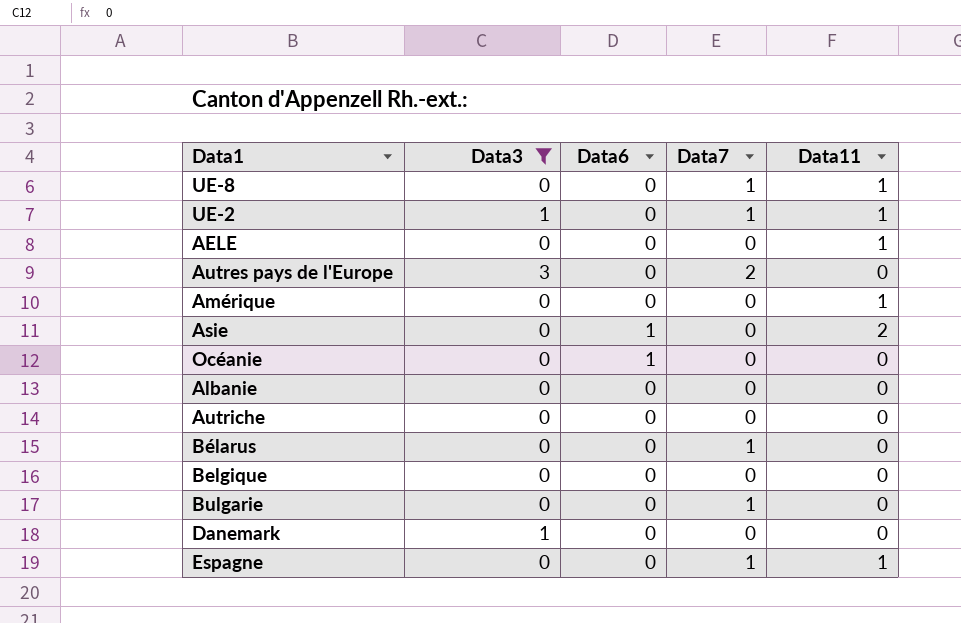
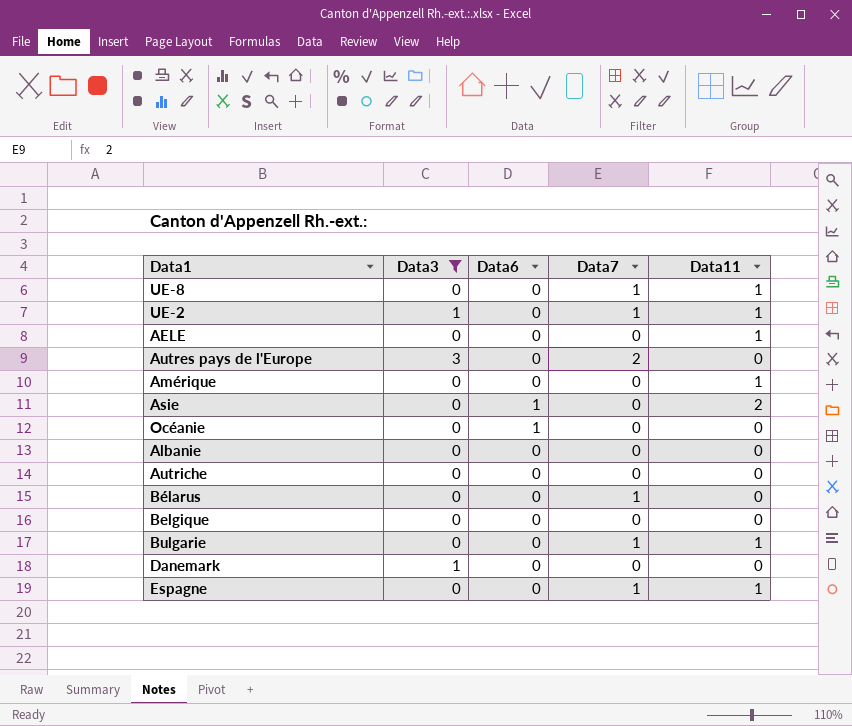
Bulgarie | Data11: 0 -> 1

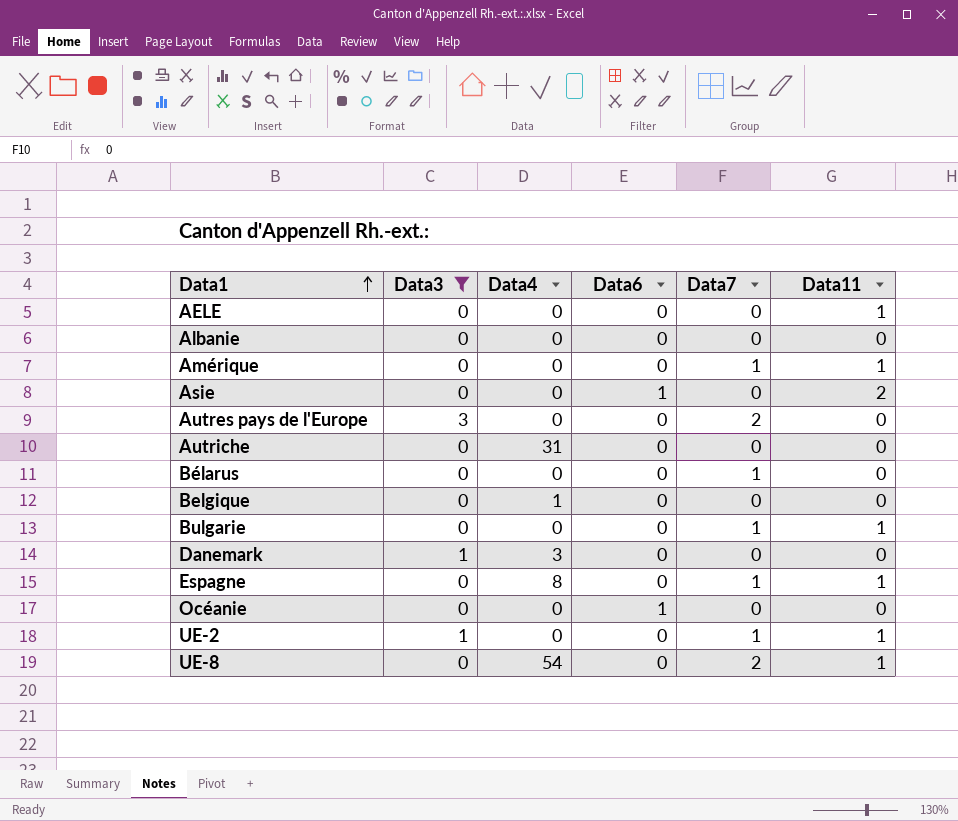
row order: none -> Data1 ascending
column Data4 | position: none -> 3
Amérique | Data7: 0 -> 1
UE-8 | Data7: 1 -> 2

